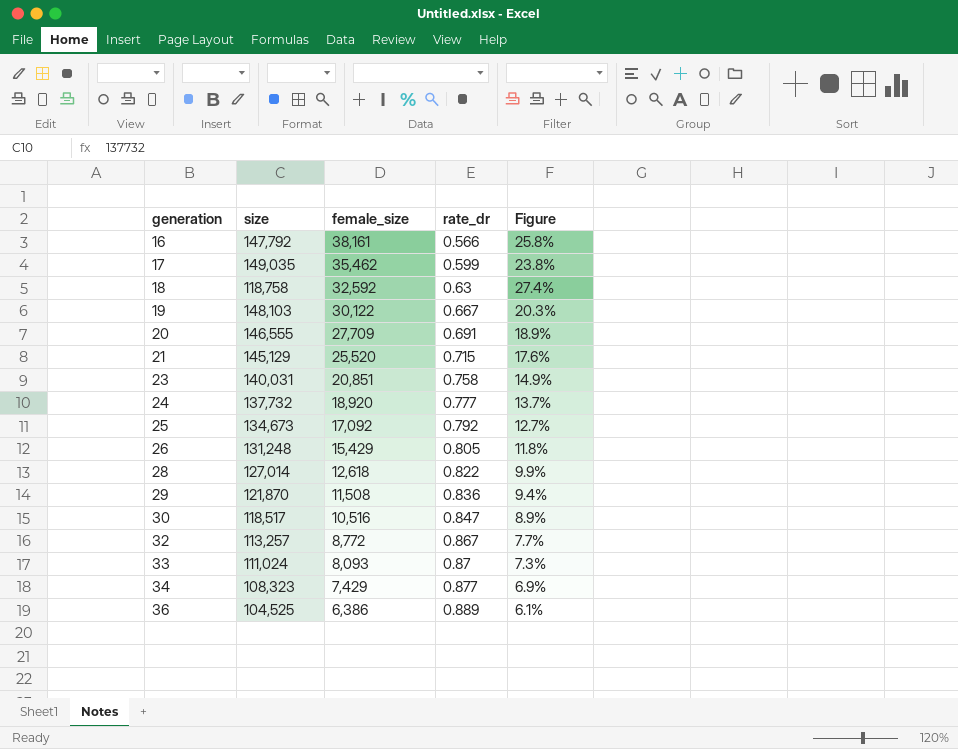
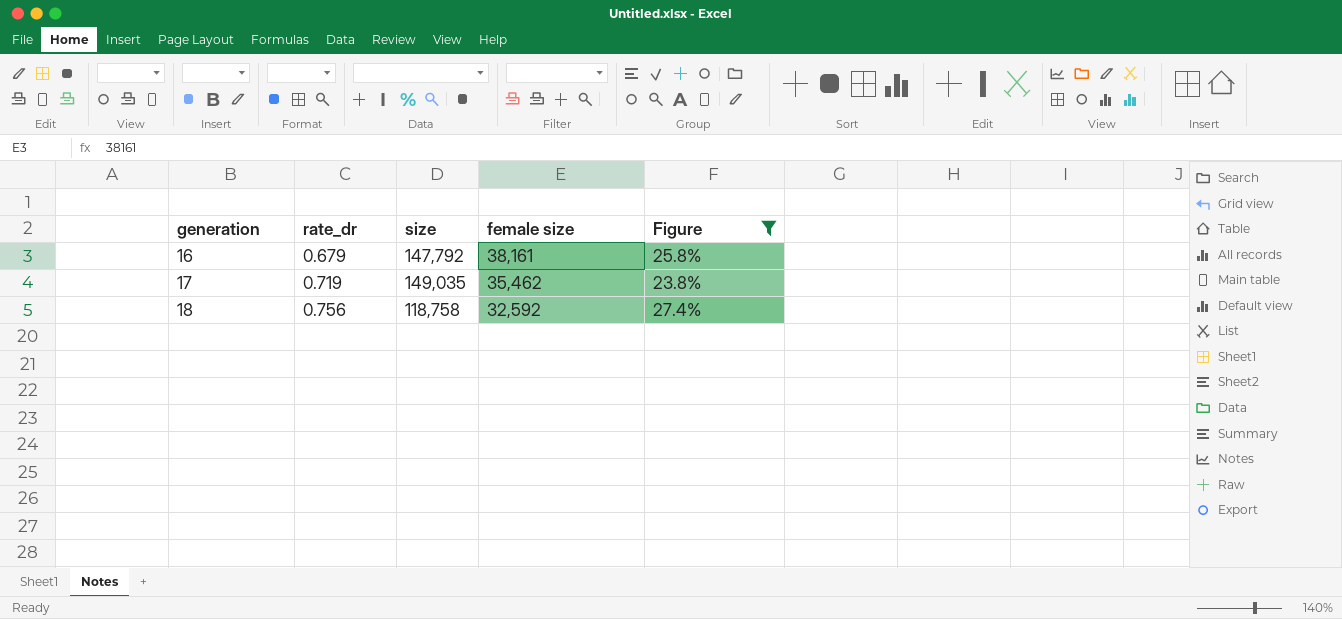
filter: none -> Figure >= 23.8%
column rate_dr | position: 4 -> 2
column name: female_size -> female size
16 | rate_dr: 0.566 -> 0.679
17 | rate_dr: 0.599 -> 0.719
18 | rate_dr: 0.63 -> 0.756

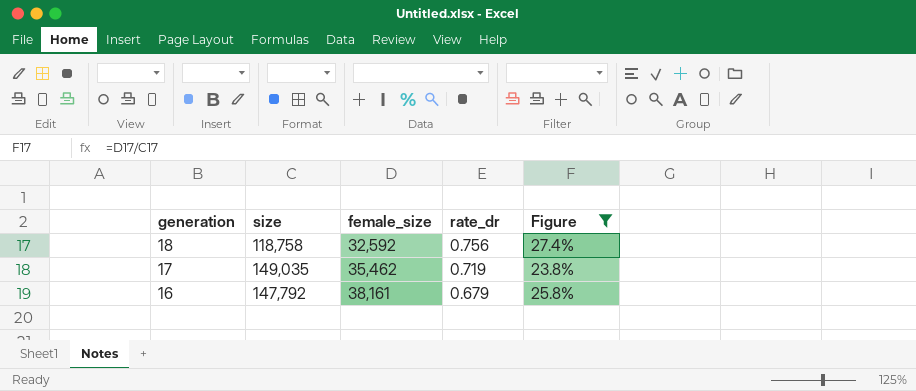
row order: generation ascending -> generation descending
column name: female size -> female_size
column rate_dr | position: 2 -> 4

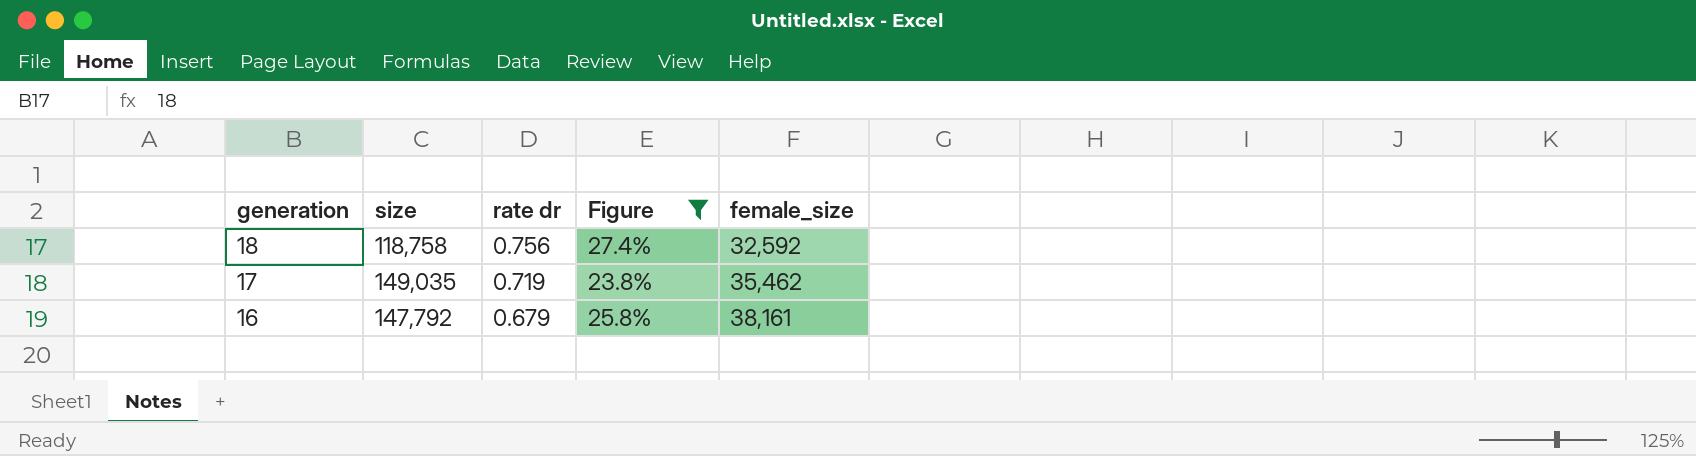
column name: rate_dr -> rate dr
column female_size | position: 3 -> 5

